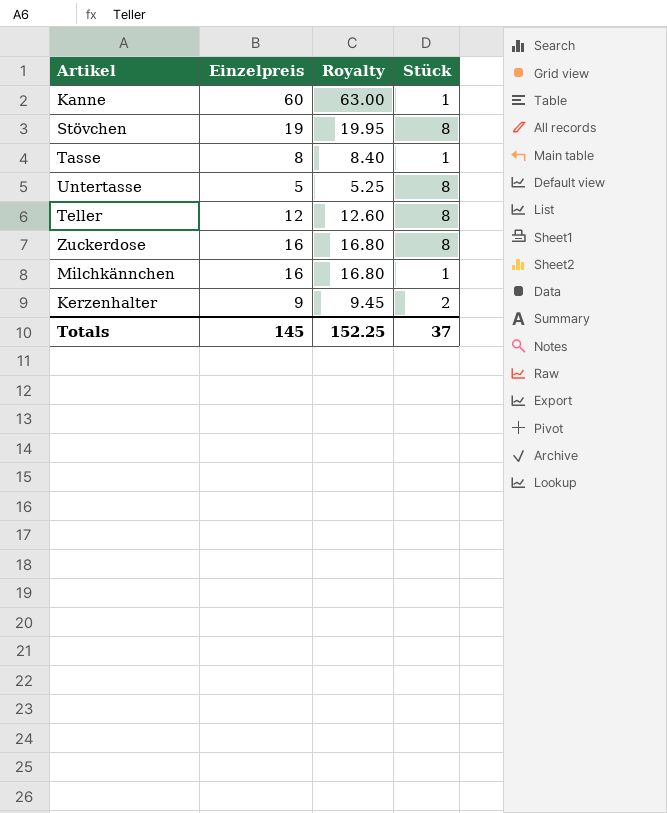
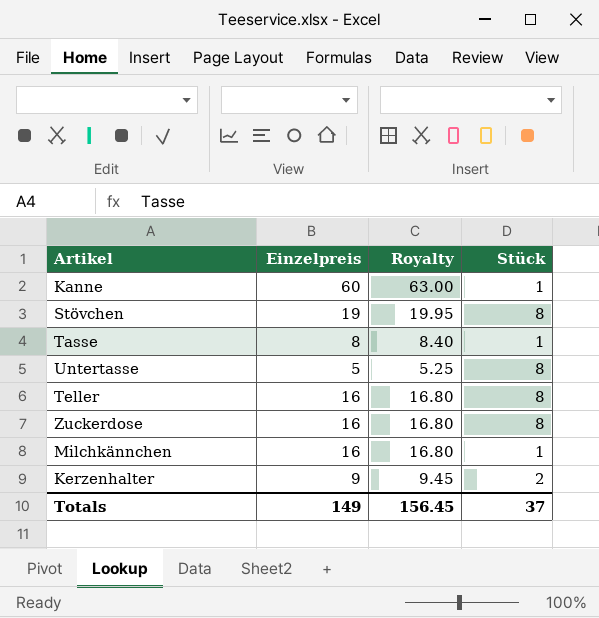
Teller | Einzelpreis: 12 -> 16
Teller | Royalty: 12.60 -> 16.80
Totals | Einzelpreis: 145 -> 149
Totals | Royalty: 152.25 -> 156.45

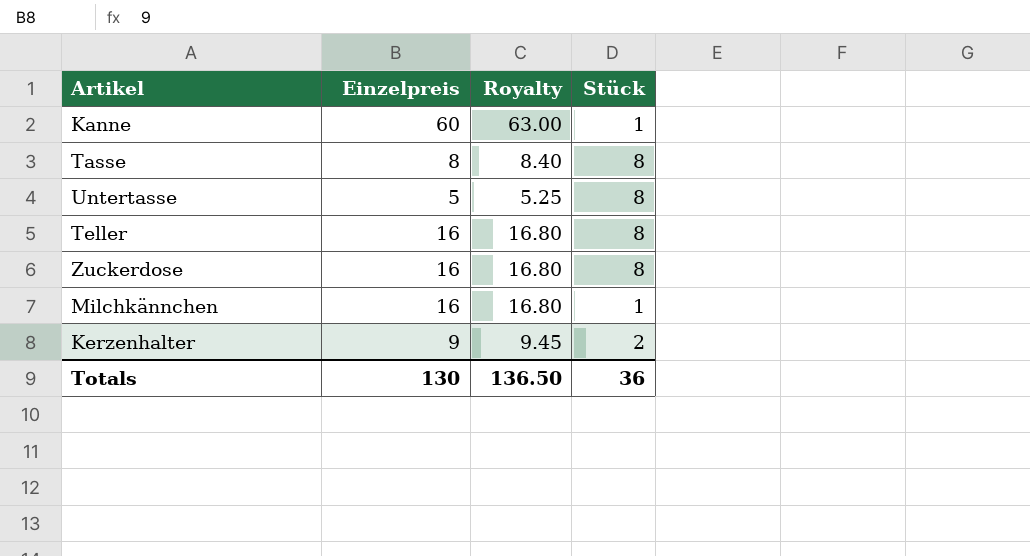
row Stövchen: 19 | 19.95 | 8 -> none
Tasse | Stück: 1 -> 8
Totals | Einzelpreis: 149 -> 130
Totals | Royalty: 156.45 -> 136.50
Totals | Stück: 37 -> 36

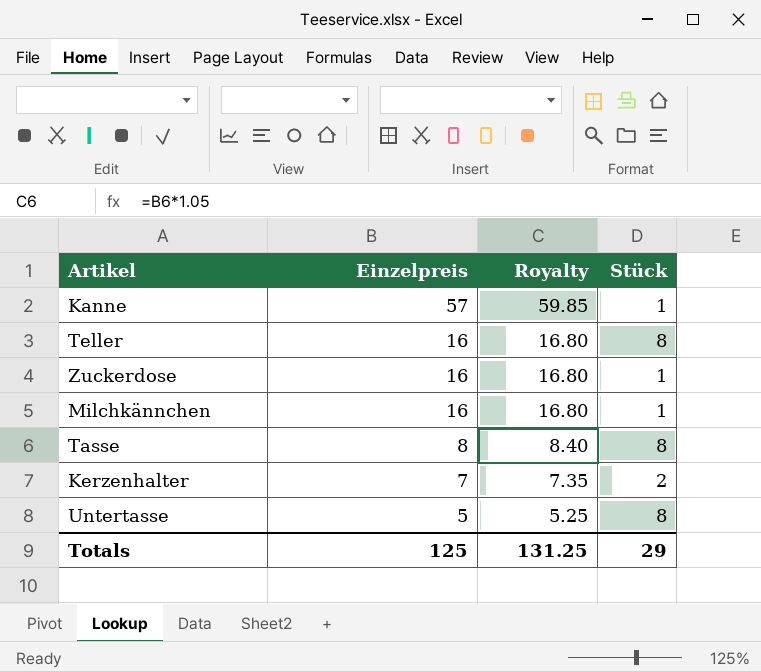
row order: none -> Einzelpreis descending
Kanne | Einzelpreis: 60 -> 57
Kanne | Royalty: 63.00 -> 59.85
Zuckerdose | Stück: 8 -> 1
Kerzenhalter | Einzelpreis: 9 -> 7
Kerzenhalter | Royalty: 9.45 -> 7.35
Totals | Einzelpreis: 130 -> 125
Totals | Royalty: 136.50 -> 131.25
Totals | Stück: 36 -> 29

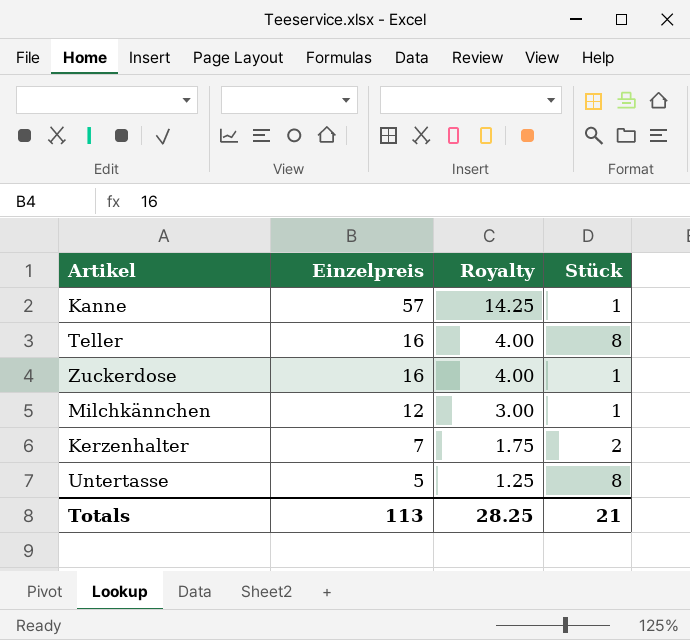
column Royalty | formula: [Einzelpreis] * 1.05 -> [Einzelpreis] * 0.25
row Tasse: 8 | 8.40 | 8 -> none
Milchkännchen | Einzelpreis: 16 -> 12
Totals | Einzelpreis: 125 -> 113
Totals | Royalty: 131.25 -> 28.25
Totals | Stück: 29 -> 21

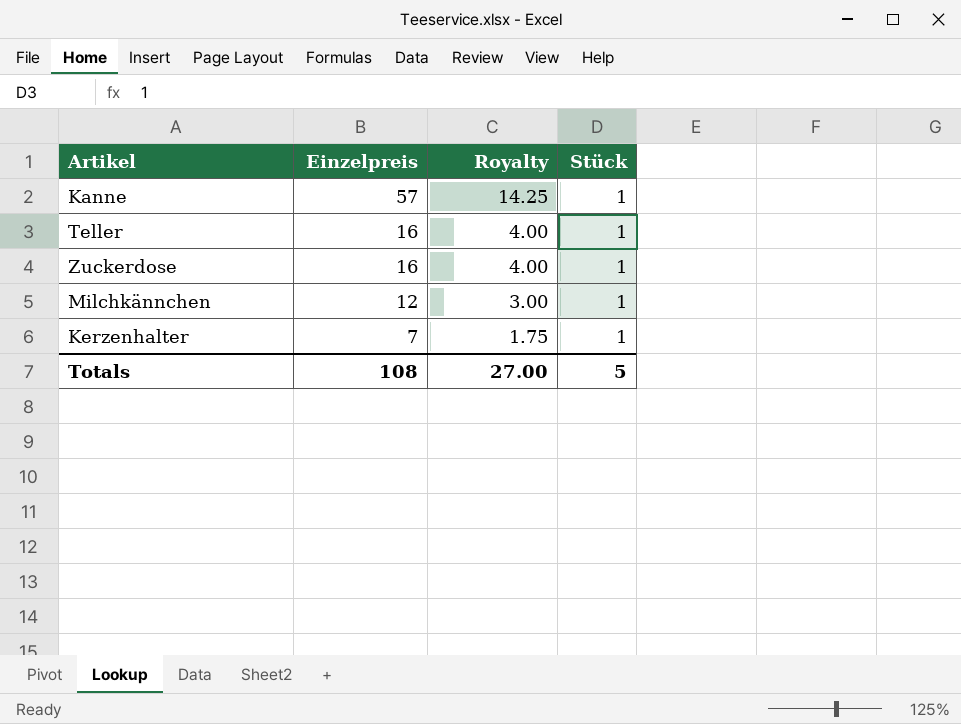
row Untertasse: 5 | 1.25 | 8 -> none
Teller | Stück: 8 -> 1
Kerzenhalter | Stück: 2 -> 1
Totals | Einzelpreis: 113 -> 108
Totals | Royalty: 28.25 -> 27.00
Totals | Stück: 21 -> 5

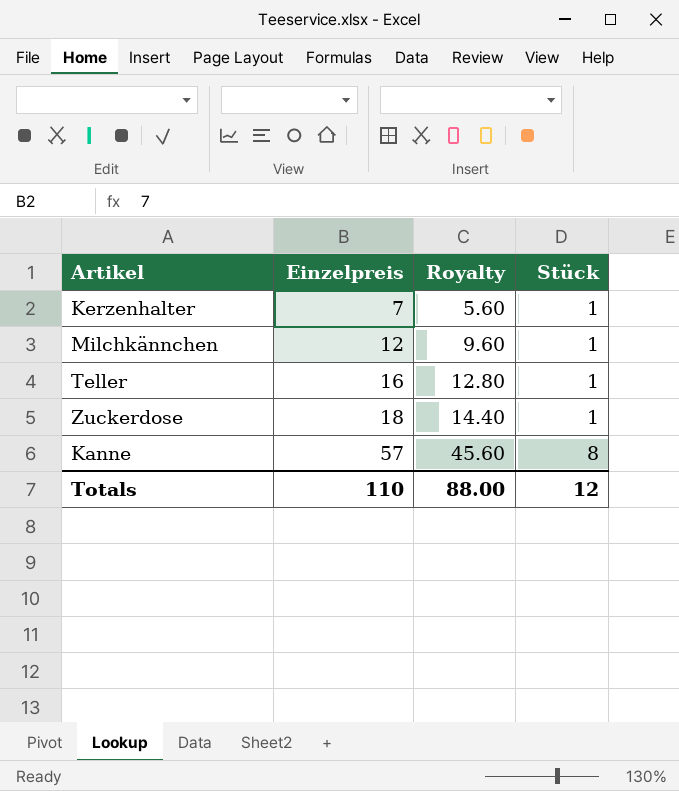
row order: Einzelpreis descending -> Einzelpreis ascending
column Royalty | formula: [Einzelpreis] * 0.25 -> [Einzelpreis] * 0.8
Zuckerdose | Einzelpreis: 16 -> 18
Kanne | Stück: 1 -> 8
Totals | Einzelpreis: 108 -> 110
Totals | Royalty: 27.00 -> 88.00
Totals | Stück: 5 -> 12

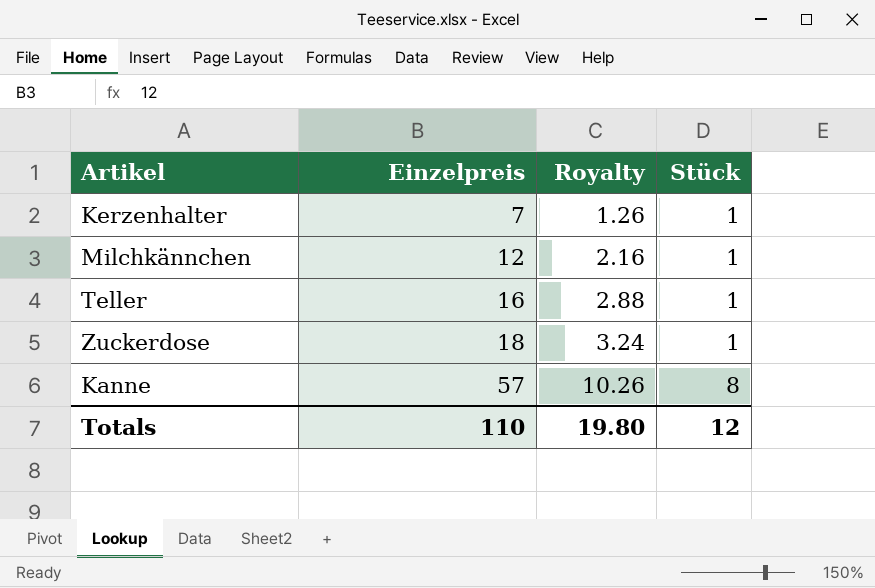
column Royalty | formula: [Einzelpreis] * 0.8 -> [Einzelpreis] * 0.18
Totals | Royalty: 88.00 -> 19.80

